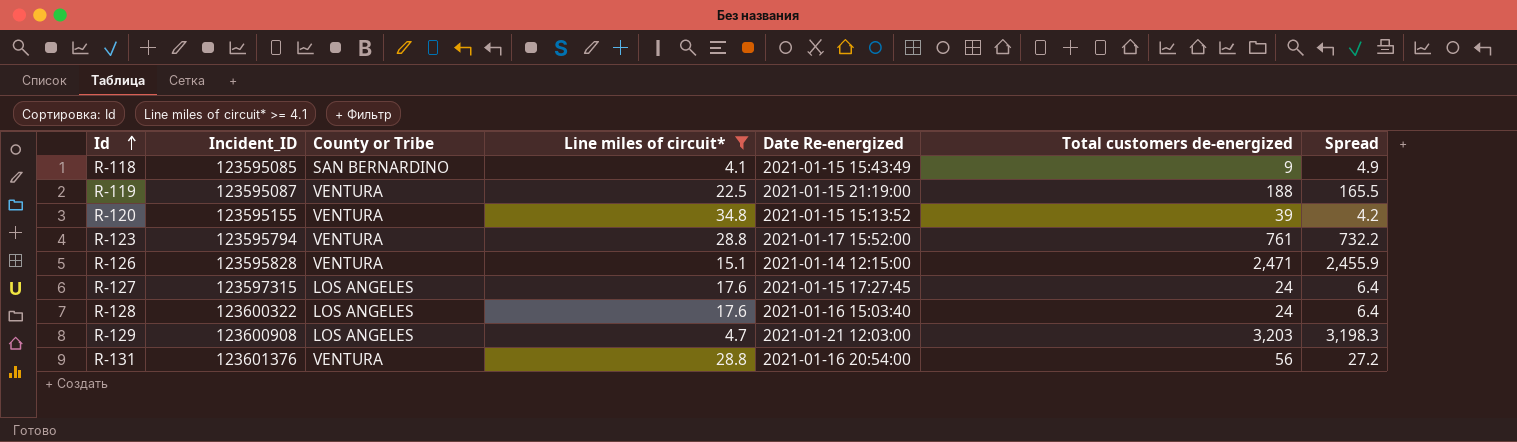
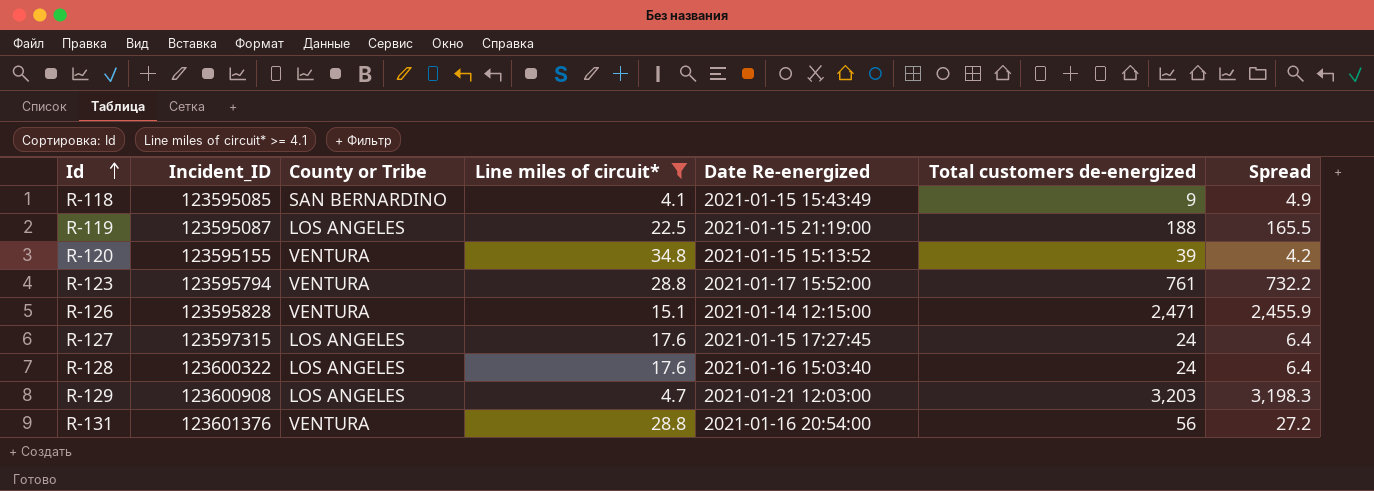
R-119 | County or Tribe: VENTURA -> LOS ANGELES

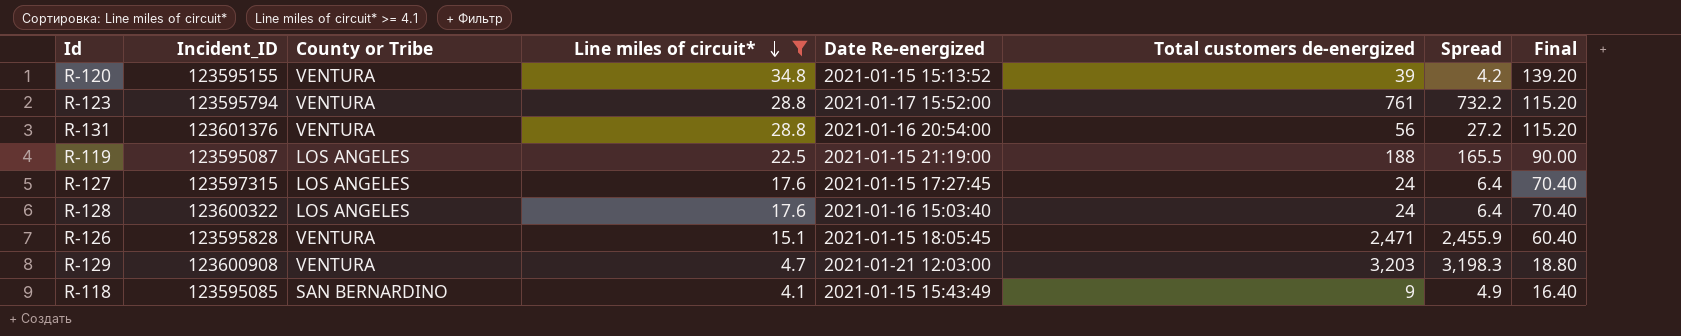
row order: Id ascending -> Line miles of circuit* descending
column Final | formula: none -> [Line miles of circuit*] * 4
R-126 | Date Re-energized: 2021-01-14 12:15:00 -> 2021-01-15 18:05:45
R-129 | County or Tribe: LOS ANGELES -> VENTURA

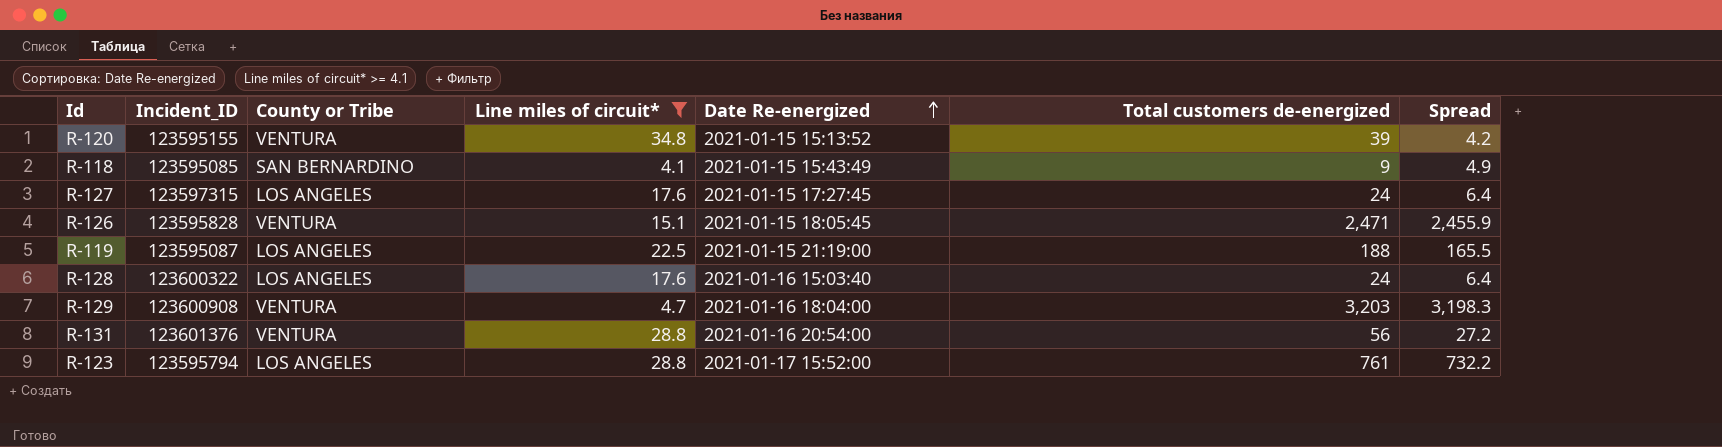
row order: Line miles of circuit* descending -> Date Re-energized ascending
column Final | formula: [Line miles of circuit*] * 4 -> none
R-129 | Date Re-energized: 2021-01-21 12:03:00 -> 2021-01-16 18:04:00
R-123 | County or Tribe: VENTURA -> LOS ANGELES

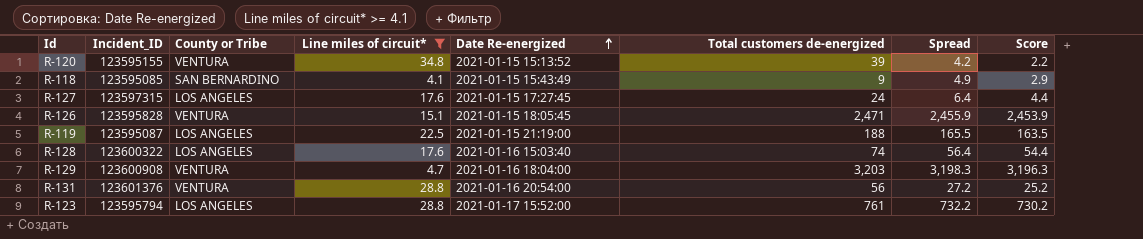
column Score | formula: none -> [Spread] - 2
R-128 | Total customers de-energized: 24 -> 74
R-128 | Spread: 6.4 -> 56.4

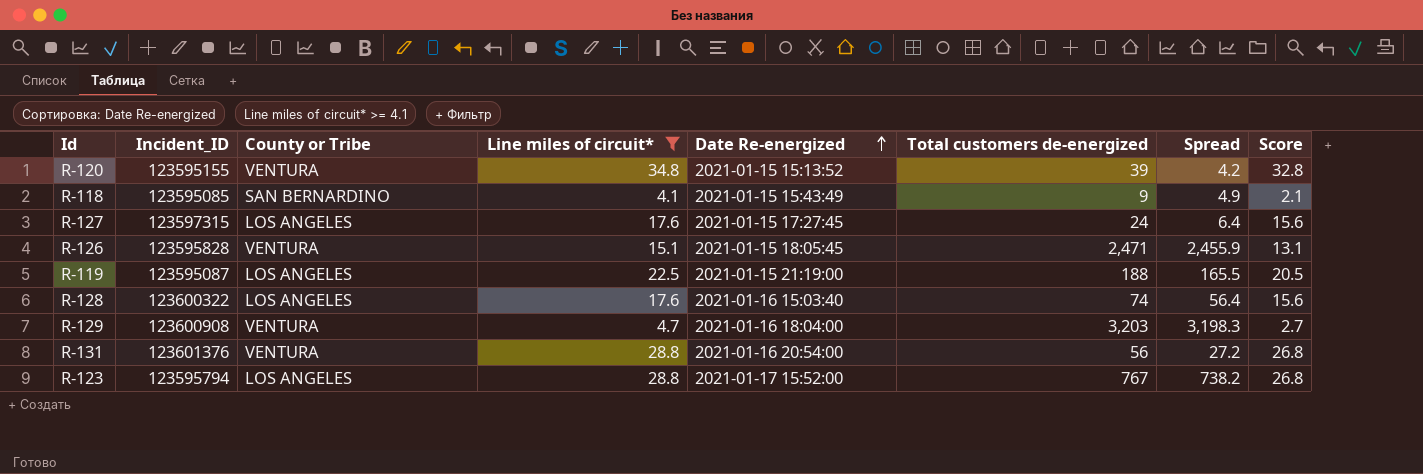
column Score | formula: [Spread] - 2 -> [Line miles of circuit*] - 2
R-123 | Total customers de-energized: 761 -> 767
R-123 | Spread: 732.2 -> 738.2

